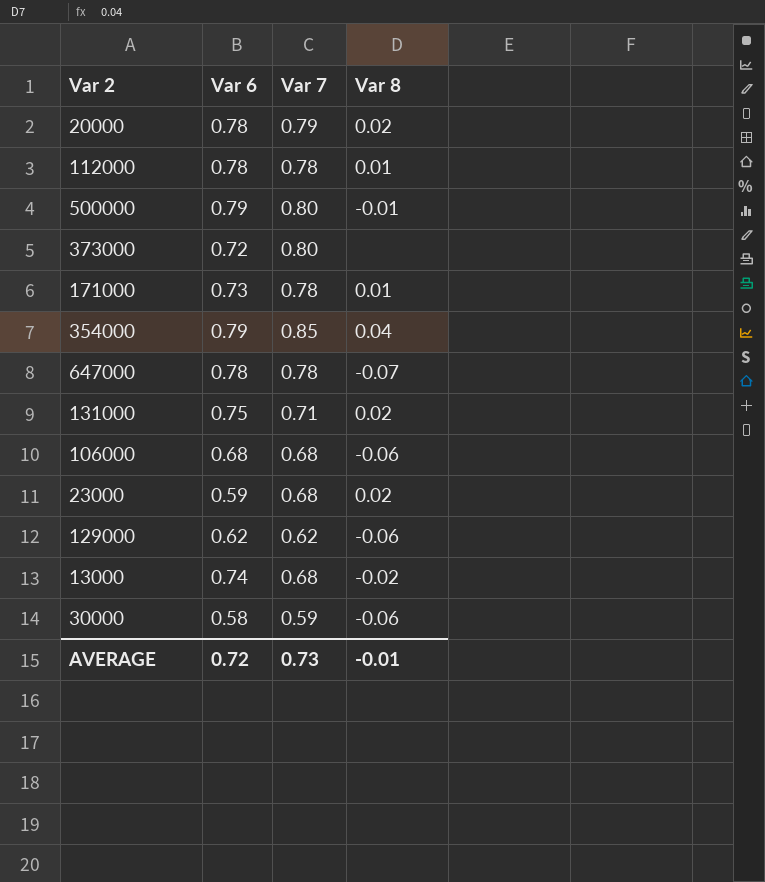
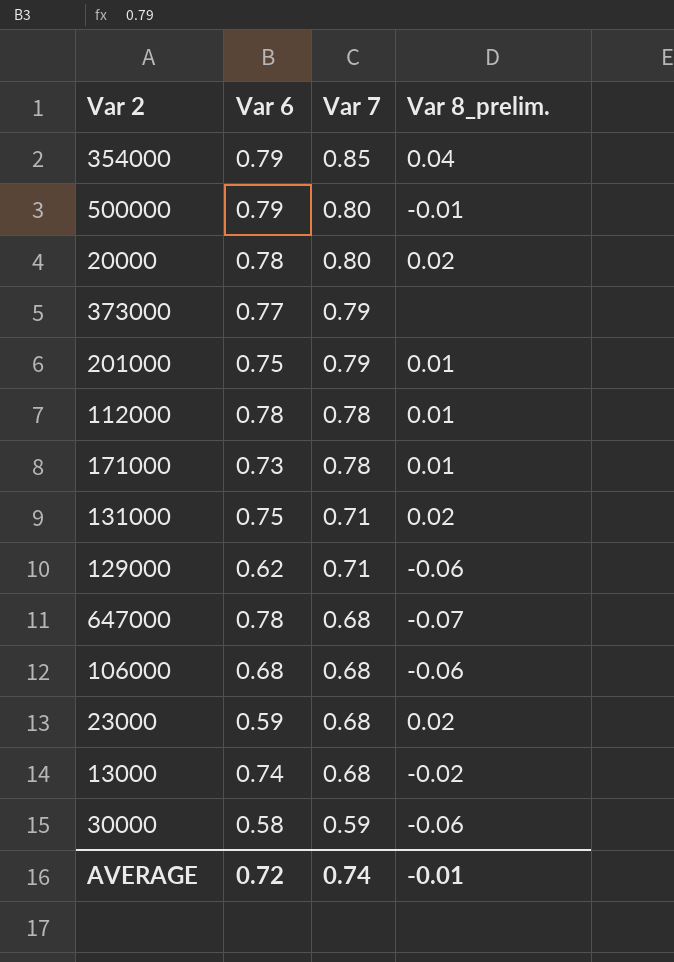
row order: none -> Var 7 descending
column name: Var 8 -> Var 8_prelim.
20000 | Var 7: 0.79 -> 0.80
373000 | Var 6: 0.72 -> 0.77
373000 | Var 7: 0.80 -> 0.79
row 201000: none -> 0.75 | 0.79 | 0.01
129000 | Var 7: 0.62 -> 0.71
647000 | Var 7: 0.78 -> 0.68
AVERAGE | Var 7: 0.73 -> 0.74

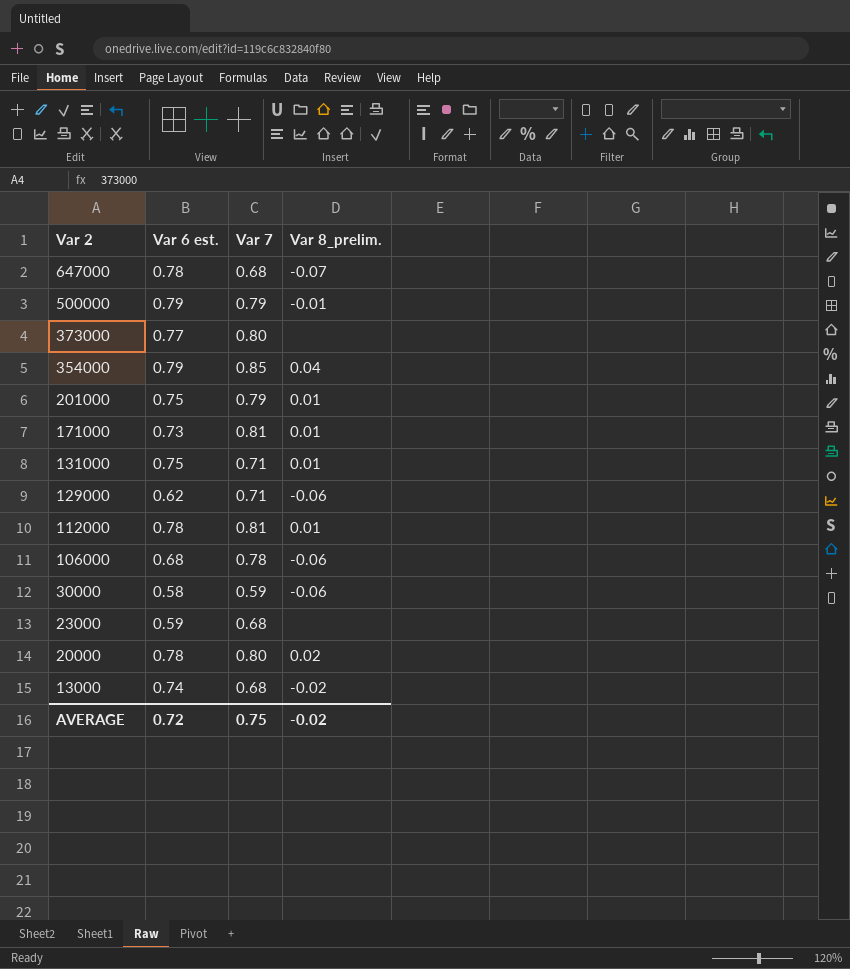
row order: Var 7 descending -> Var 2 descending
column name: Var 6 -> Var 6 est.
500000 | Var 7: 0.80 -> 0.79
373000 | Var 7: 0.79 -> 0.80
171000 | Var 7: 0.78 -> 0.81
131000 | Var 8_prelim.: 0.02 -> 0.01
112000 | Var 7: 0.78 -> 0.81
106000 | Var 7: 0.68 -> 0.78
23000 | Var 8_prelim.: 0.02 -> none
AVERAGE | Var 7: 0.74 -> 0.75
AVERAGE | Var 8_prelim.: -0.01 -> -0.02

